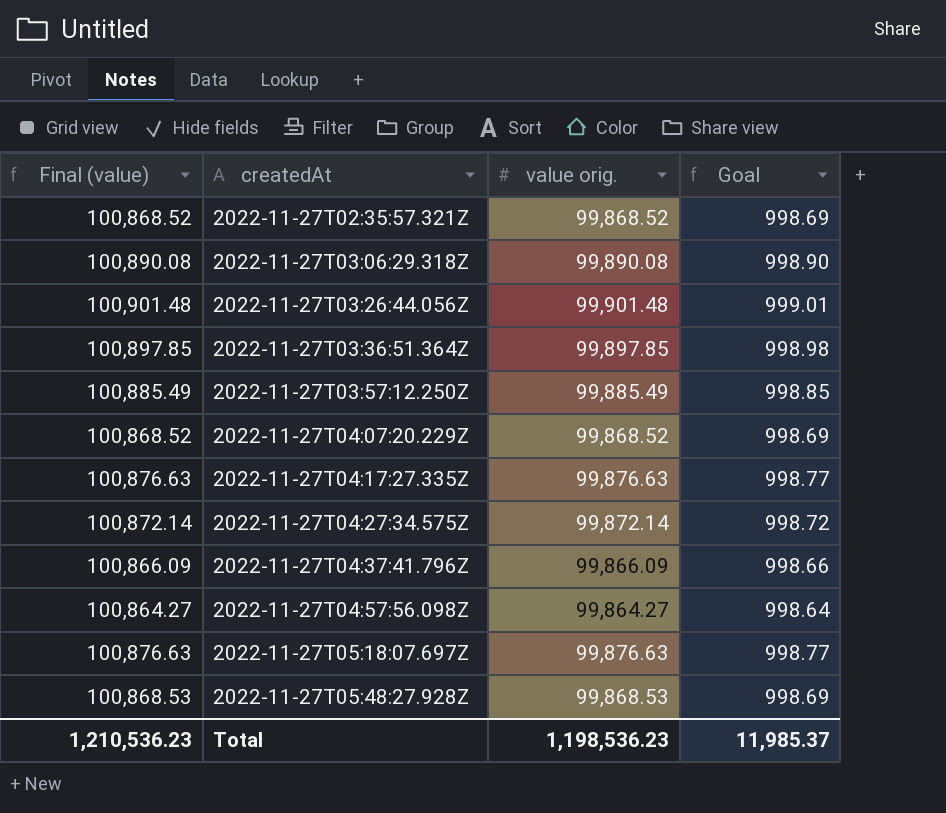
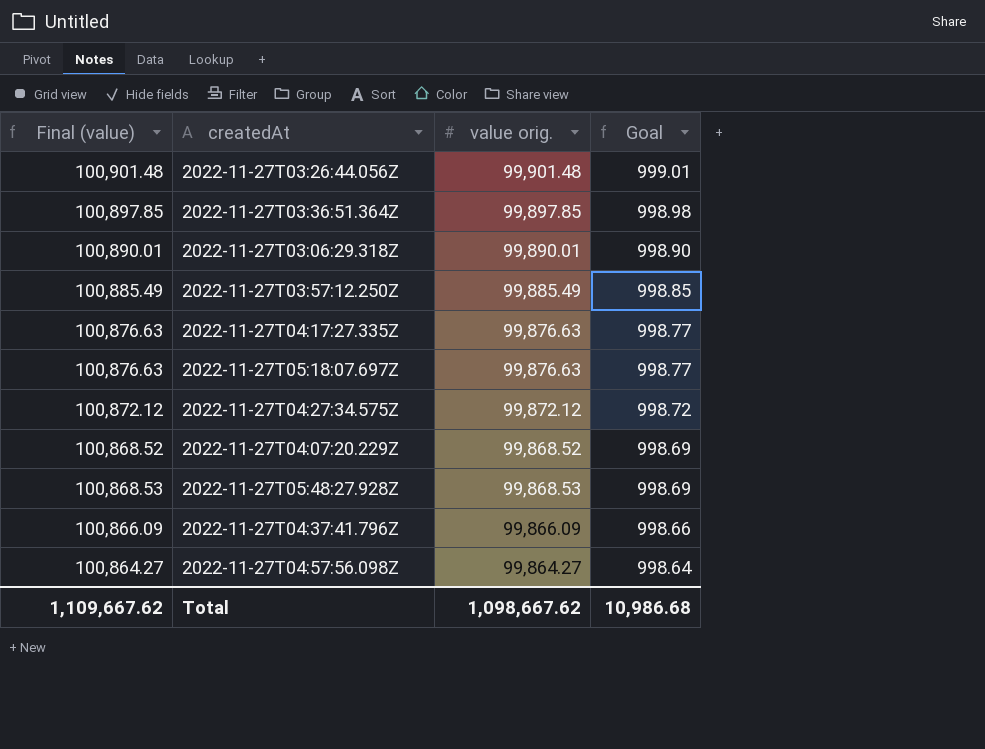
row order: createdAt ascending -> Goal descending
row 2022-11-27T02:35:57.321Z: 100,868.52 | 99,868.52 | 998.69 -> none
2022-11-27T03:06:29.318Z | Final (value): 100,890.08 -> 100,890.01
2022-11-27T03:06:29.318Z | value orig.: 99,890.08 -> 99,890.01
2022-11-27T04:27:34.575Z | Final (value): 100,872.14 -> 100,872.12
2022-11-27T04:27:34.575Z | value orig.: 99,872.14 -> 99,872.12
Total | Final (value): 1,210,536.23 -> 1,109,667.62
Total | value orig.: 1,198,536.23 -> 1,098,667.62
Total | Goal: 11,985.37 -> 10,986.68

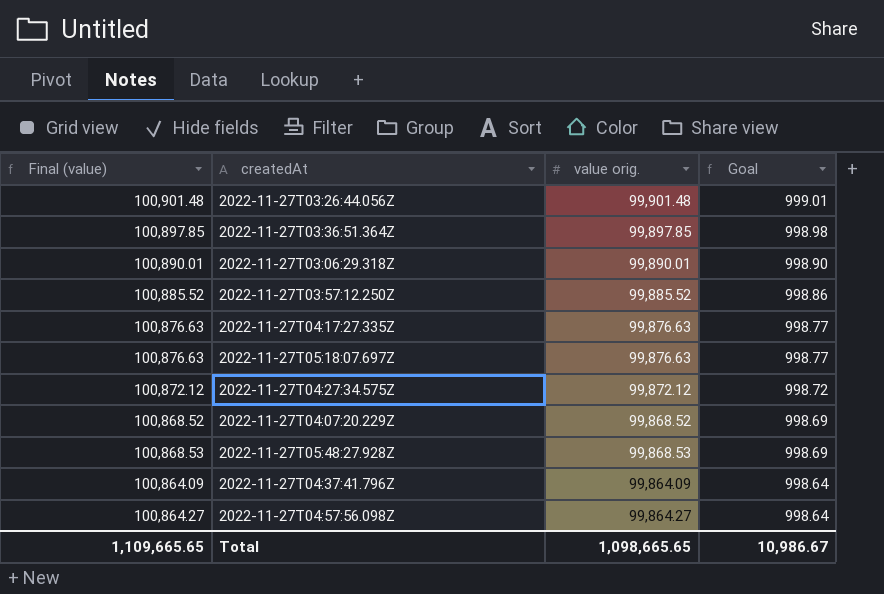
2022-11-27T03:57:12.250Z | Final (value): 100,885.49 -> 100,885.52
2022-11-27T03:57:12.250Z | value orig.: 99,885.49 -> 99,885.52
2022-11-27T03:57:12.250Z | Goal: 998.85 -> 998.86
2022-11-27T04:37:41.796Z | Final (value): 100,866.09 -> 100,864.09
2022-11-27T04:37:41.796Z | value orig.: 99,866.09 -> 99,864.09
2022-11-27T04:37:41.796Z | Goal: 998.66 -> 998.64
Total | Final (value): 1,109,667.62 -> 1,109,665.65
Total | value orig.: 1,098,667.62 -> 1,098,665.65
Total | Goal: 10,986.68 -> 10,986.67

